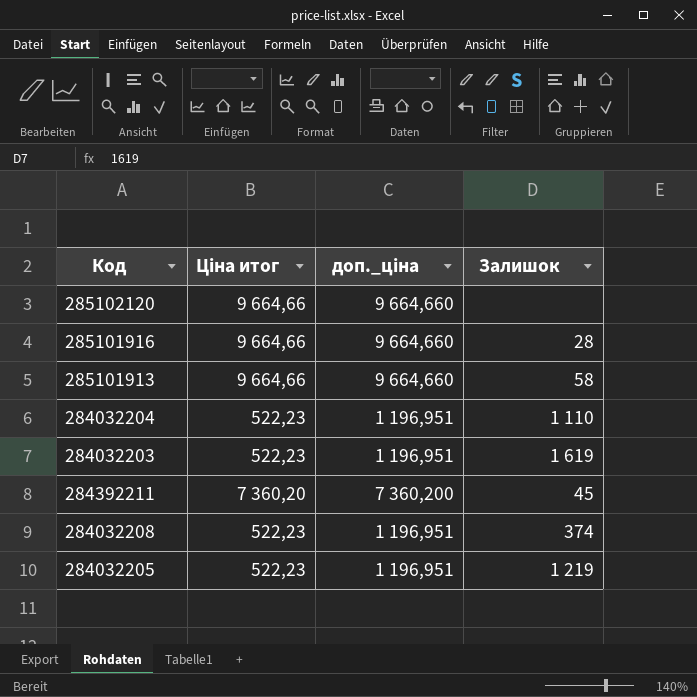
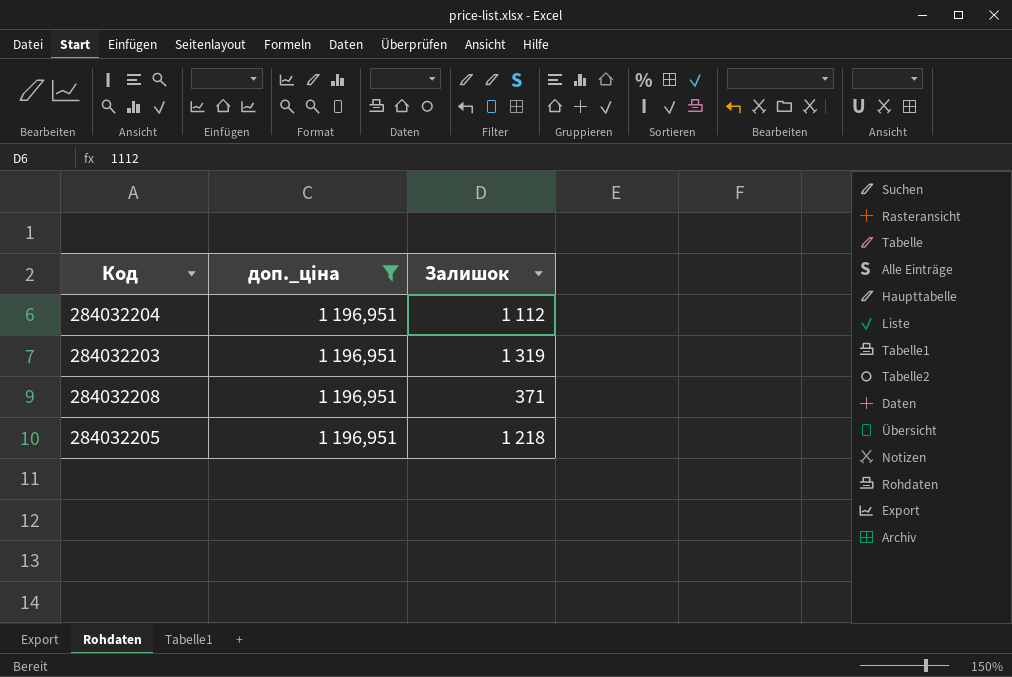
filter: none -> доп._ціна = 1 196,951
column Ціна итог | position: 2 -> none
284032204 | Залишок: 1 110 -> 1 112
284032203 | Залишок: 1 619 -> 1 319
284032208 | Залишок: 374 -> 371
284032205 | Залишок: 1 219 -> 1 218

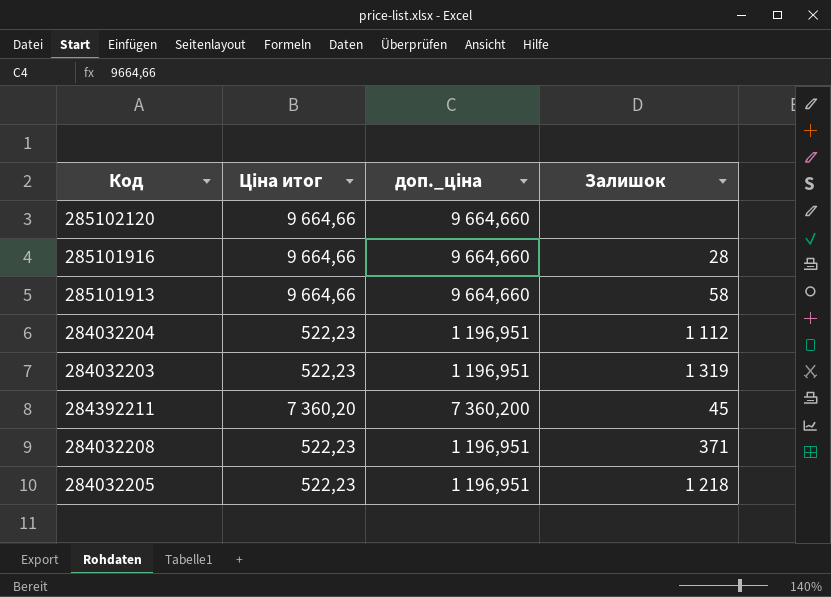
filter: доп._ціна = 1 196,951 -> none
column Ціна итог | position: none -> 2

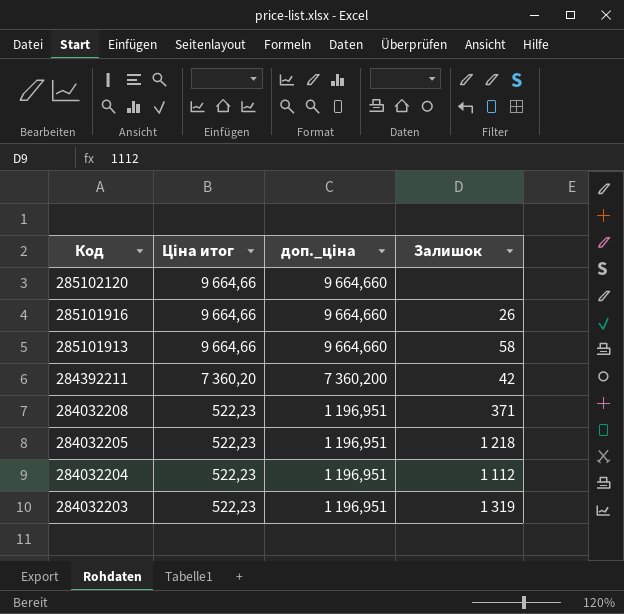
row order: none -> Код descending
285101916 | Залишок: 28 -> 26
284392211 | Залишок: 45 -> 42

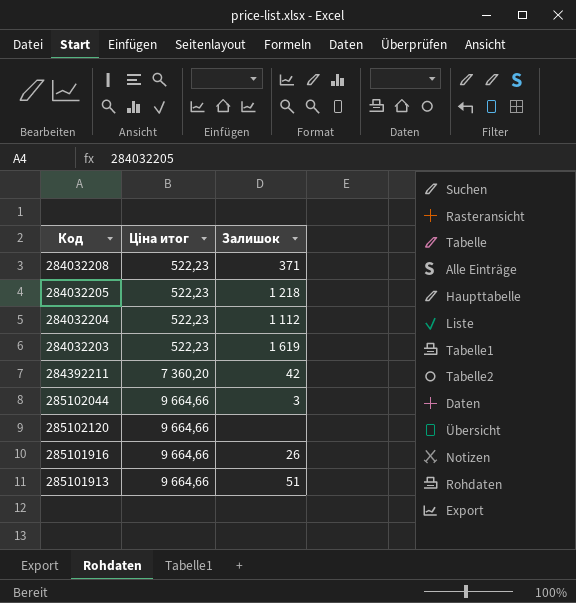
row order: Код descending -> Ціна итог ascending
column доп._ціна | position: 3 -> none
284032203 | Залишок: 1 319 -> 1 619
row 285102044: none -> 9 664,66 | 3
285101913 | Залишок: 58 -> 51

